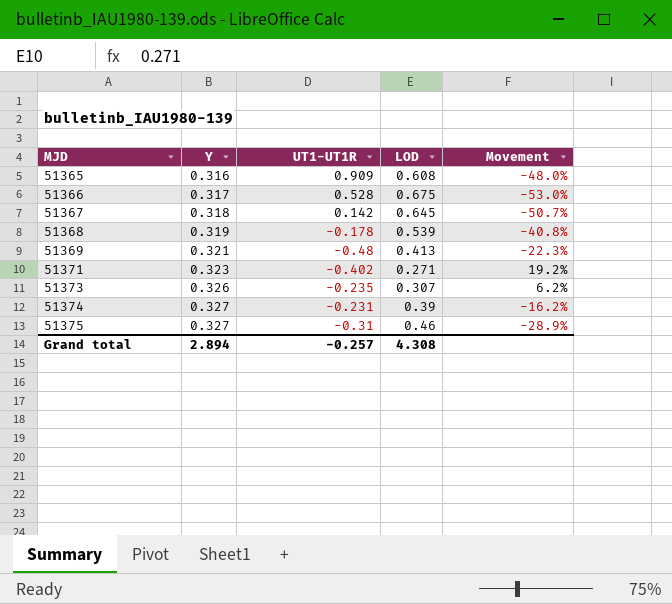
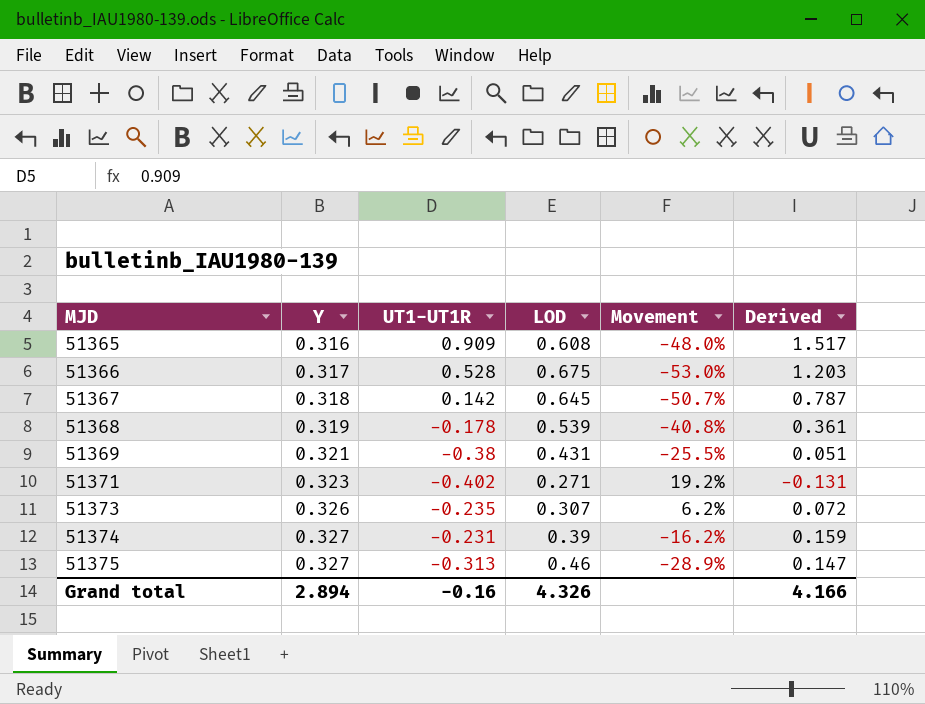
column Derived | formula: none -> [UT1-UT1R] + [LOD]
51369 | UT1-UT1R: -0.48 -> -0.38
51369 | LOD: 0.413 -> 0.431
51369 | Movement: -22.3% -> -25.5%
51375 | UT1-UT1R: -0.31 -> -0.313
Grand total | UT1-UT1R: -0.257 -> -0.16
Grand total | LOD: 4.308 -> 4.326

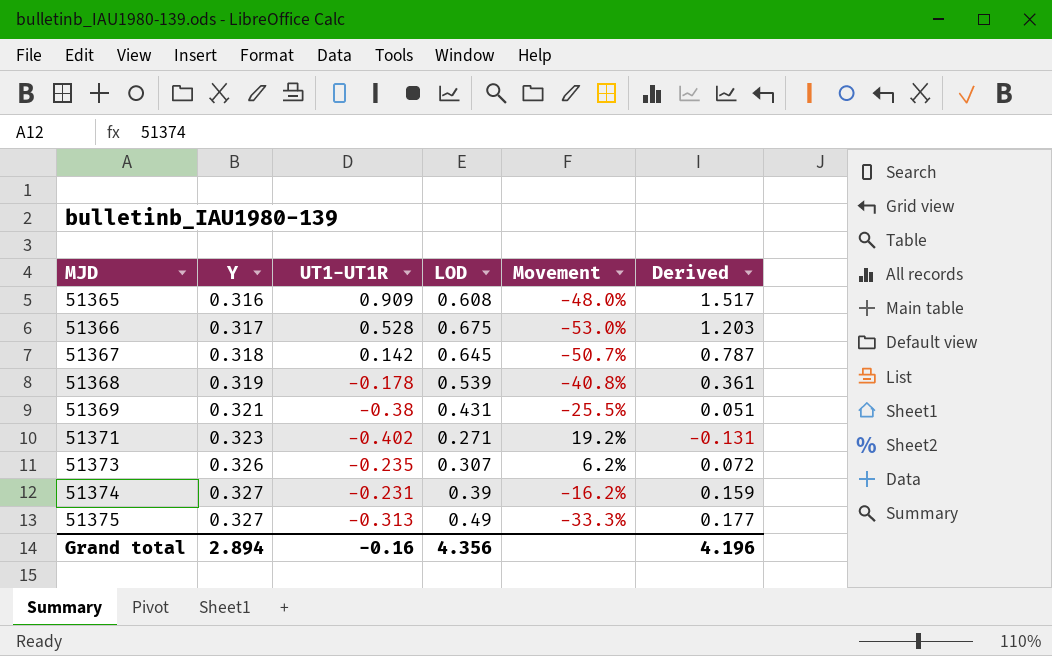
51375 | LOD: 0.46 -> 0.49
51375 | Movement: -28.9% -> -33.3%
51375 | Derived: 0.147 -> 0.177
Grand total | LOD: 4.326 -> 4.356
Grand total | Derived: 4.166 -> 4.196

